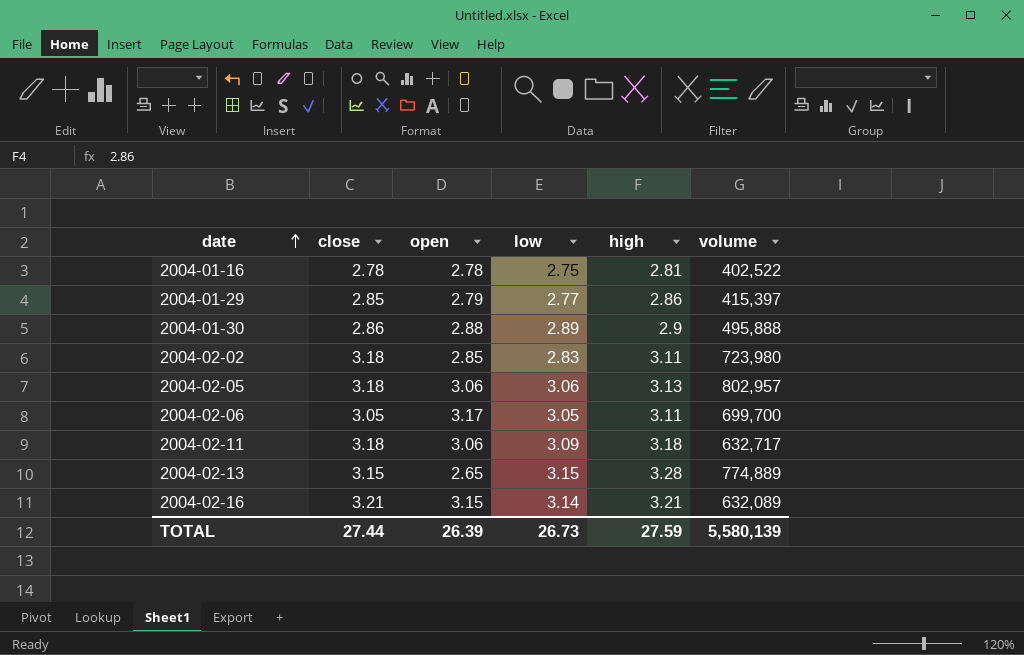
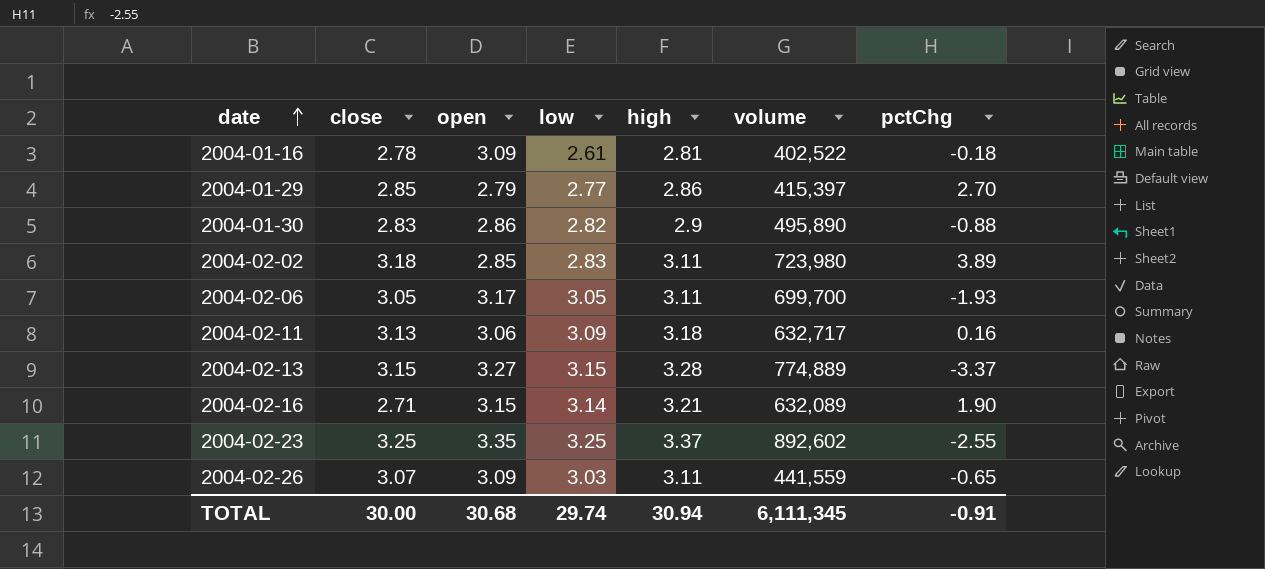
column pctChg | position: none -> 7
row 2004-02-05: 3.18 | 3.06 | 3.06 | 3.13 | 802,957 -> none
2004-01-16 | open: 2.78 -> 3.09
2004-01-16 | low: 2.75 -> 2.61
2004-01-30 | close: 2.86 -> 2.83
2004-01-30 | open: 2.88 -> 2.86
2004-01-30 | low: 2.89 -> 2.82
2004-01-30 | volume: 495,888 -> 495,890
2004-02-11 | close: 3.18 -> 3.13
2004-02-13 | open: 2.65 -> 3.27
2004-02-16 | close: 3.21 -> 2.71
row 2004-02-23: none -> 3.25 | 3.35 | 3.25 | 3.37 | 892,602 | -2.55
row 2004-02-26: none -> 3.07 | 3.09 | 3.03 | 3.11 | 441,559 | -0.65
TOTAL | close: 27.44 -> 30.00
TOTAL | open: 26.39 -> 30.68
TOTAL | low: 26.73 -> 29.74
TOTAL | high: 27.59 -> 30.94
TOTAL | volume: 5,580,139 -> 6,111,345

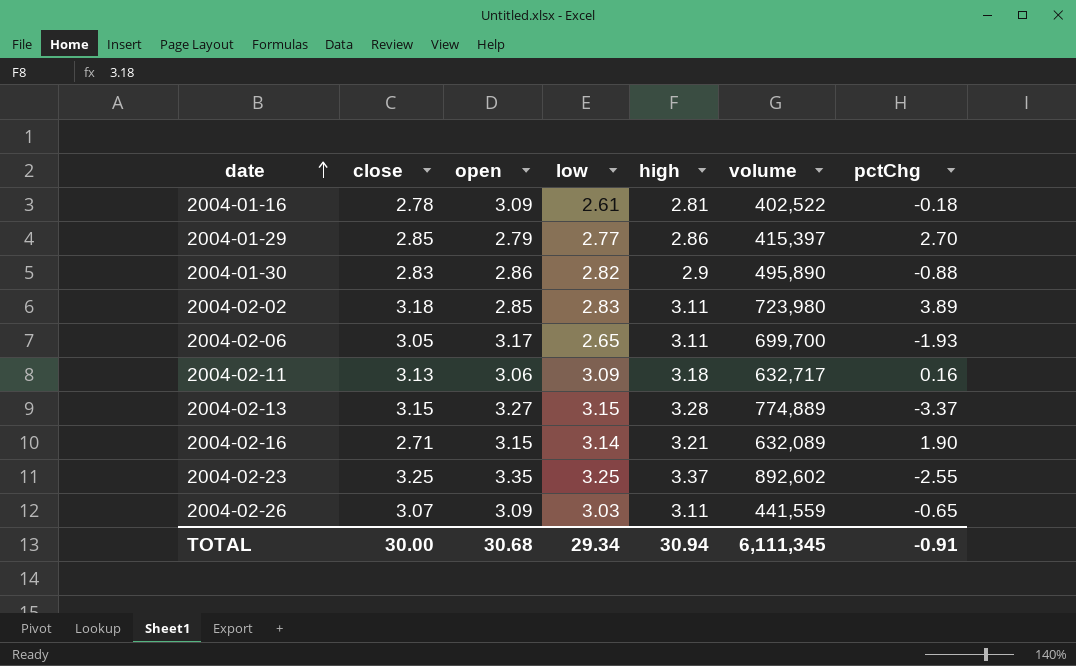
2004-02-06 | low: 3.05 -> 2.65
TOTAL | low: 29.74 -> 29.34

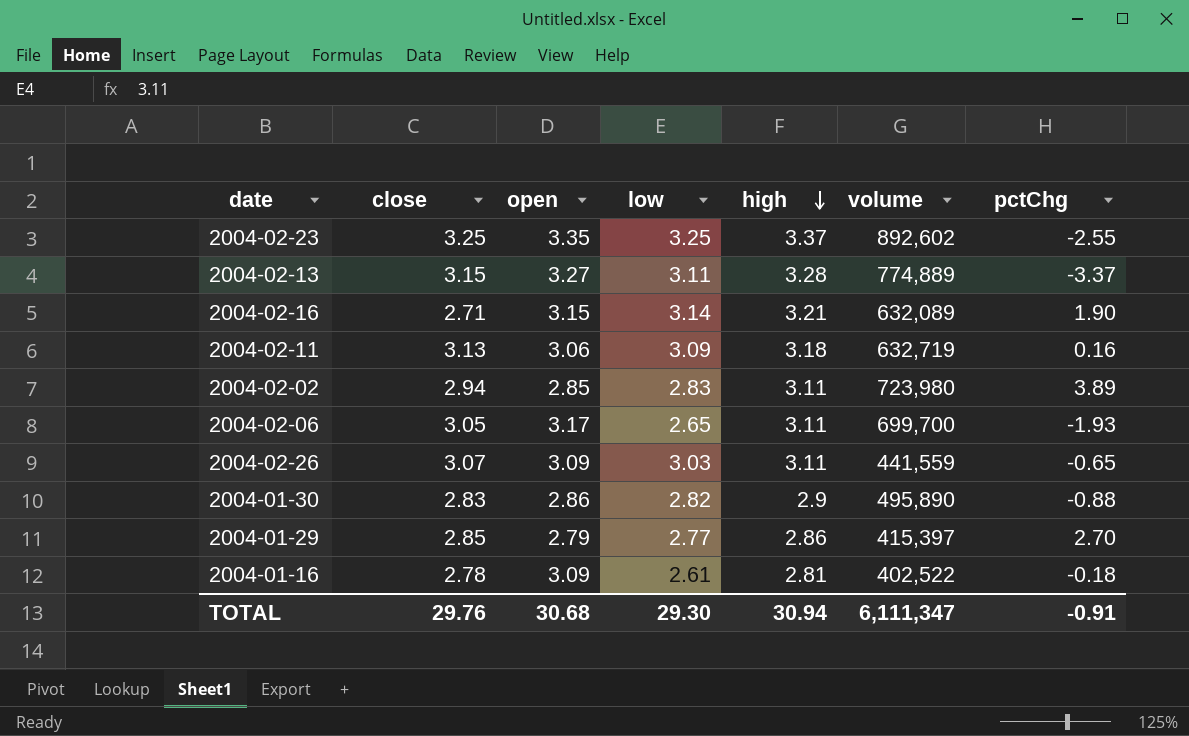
row order: date ascending -> high descending
2004-02-13 | low: 3.15 -> 3.11
2004-02-11 | volume: 632,717 -> 632,719
2004-02-02 | close: 3.18 -> 2.94
TOTAL | close: 30.00 -> 29.76
TOTAL | low: 29.34 -> 29.30
TOTAL | volume: 6,111,345 -> 6,111,347

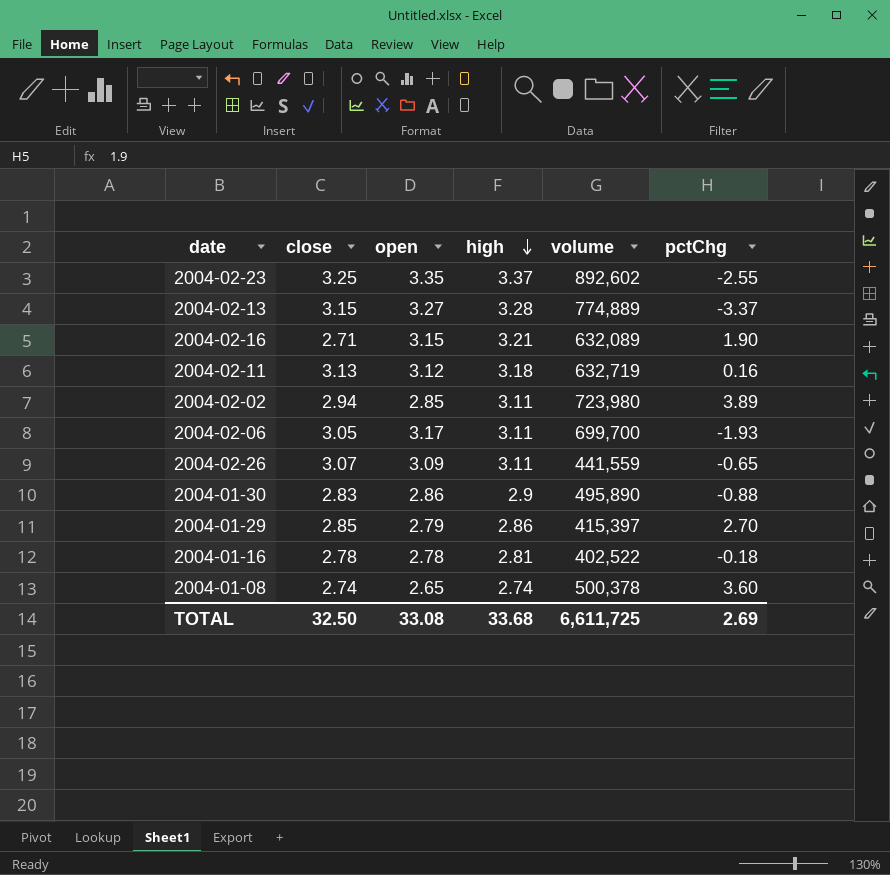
column low | position: 4 -> none
2004-02-11 | open: 3.06 -> 3.12
2004-01-16 | open: 3.09 -> 2.78
row 2004-01-08: none -> 2.74 | 2.65 | 2.74 | 500,378 | 3.60
TOTAL | close: 29.76 -> 32.50
TOTAL | open: 30.68 -> 33.08
TOTAL | high: 30.94 -> 33.68
TOTAL | volume: 6,111,347 -> 6,611,725
TOTAL | pctChg: -0.91 -> 2.69

